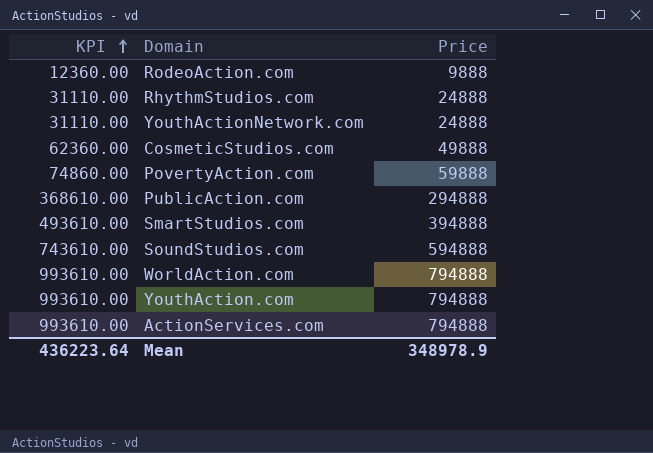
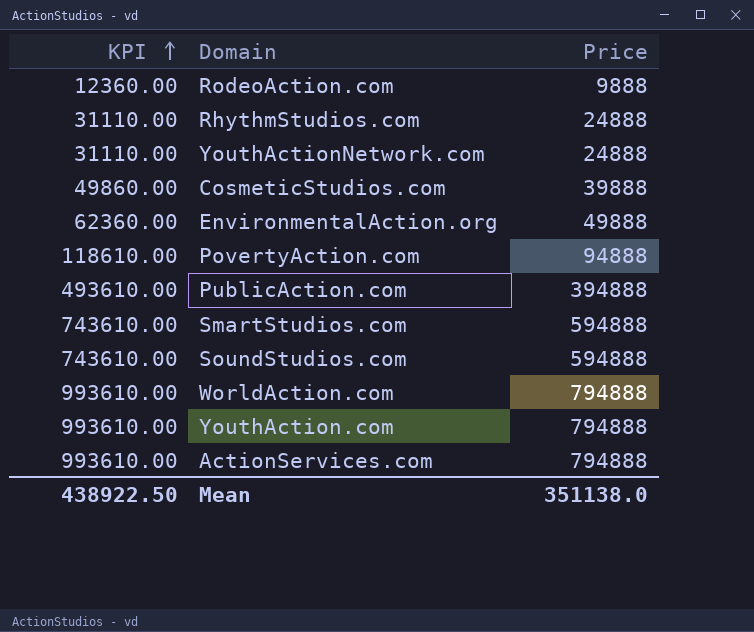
CosmeticStudios.com | KPI: 62360.00 -> 49860.00
CosmeticStudios.com | Price: 49888 -> 39888
row EnvironmentalAction.org: none -> 62360.00 | 49888
PovertyAction.com | KPI: 74860.00 -> 118610.00
PovertyAction.com | Price: 59888 -> 94888
PublicAction.com | KPI: 368610.00 -> 493610.00
PublicAction.com | Price: 294888 -> 394888
SmartStudios.com | KPI: 493610.00 -> 743610.00
SmartStudios.com | Price: 394888 -> 594888
Mean | KPI: 436223.64 -> 438922.50
Mean | Price: 348978.9 -> 351138.0

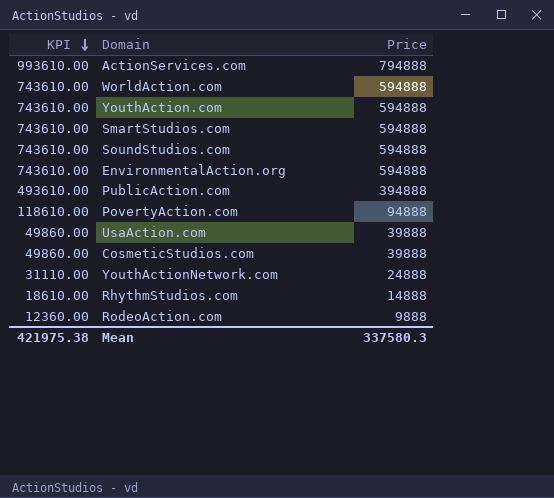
row order: KPI ascending -> KPI descending
WorldAction.com | KPI: 993610.00 -> 743610.00
WorldAction.com | Price: 794888 -> 594888
YouthAction.com | KPI: 993610.00 -> 743610.00
YouthAction.com | Price: 794888 -> 594888
EnvironmentalAction.org | KPI: 62360.00 -> 743610.00
EnvironmentalAction.org | Price: 49888 -> 594888
row UsaAction.com: none -> 49860.00 | 39888
RhythmStudios.com | KPI: 31110.00 -> 18610.00
RhythmStudios.com | Price: 24888 -> 14888
Mean | KPI: 438922.50 -> 421975.38
Mean | Price: 351138.0 -> 337580.3

